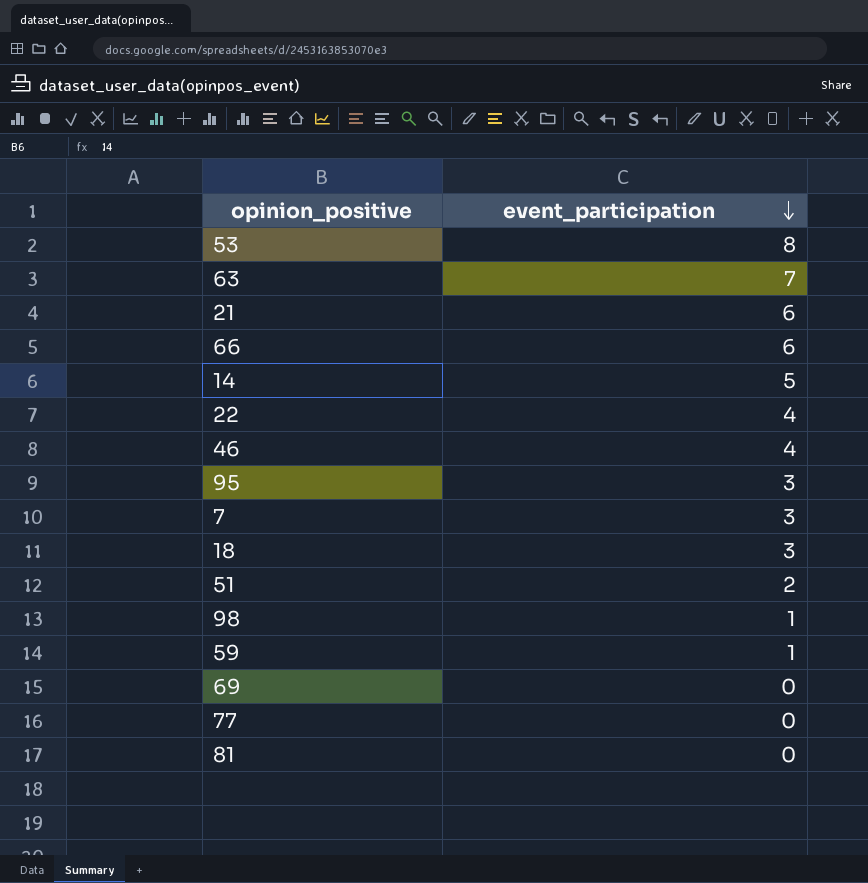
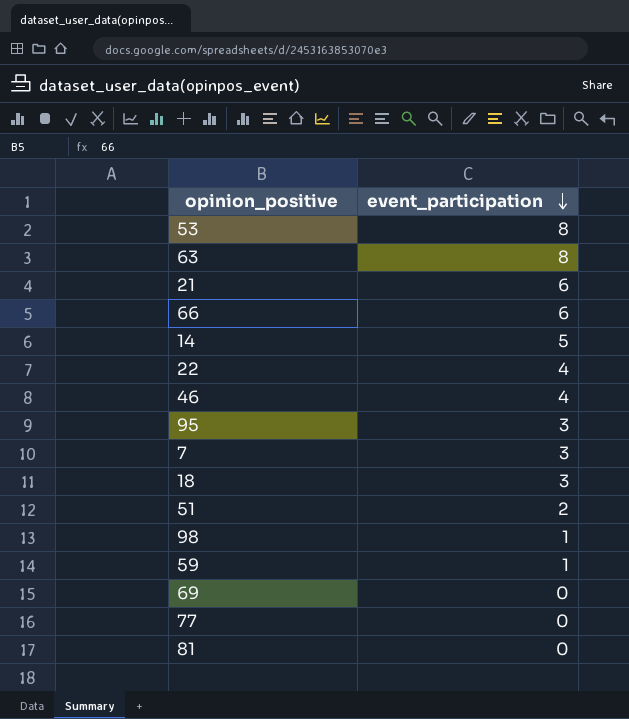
63 | event_participation: 7 -> 8

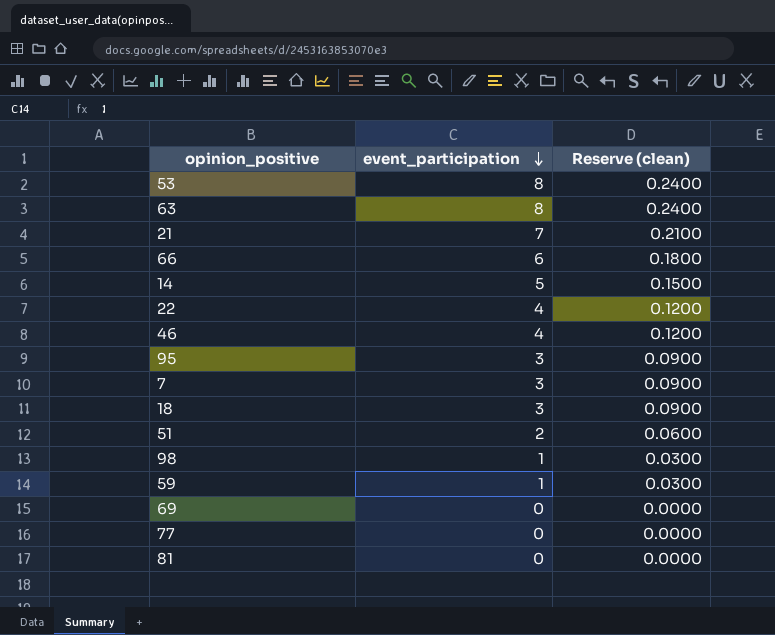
column Reserve (clean) | formula: none -> [event_participation] * 0.03
21 | event_participation: 6 -> 7

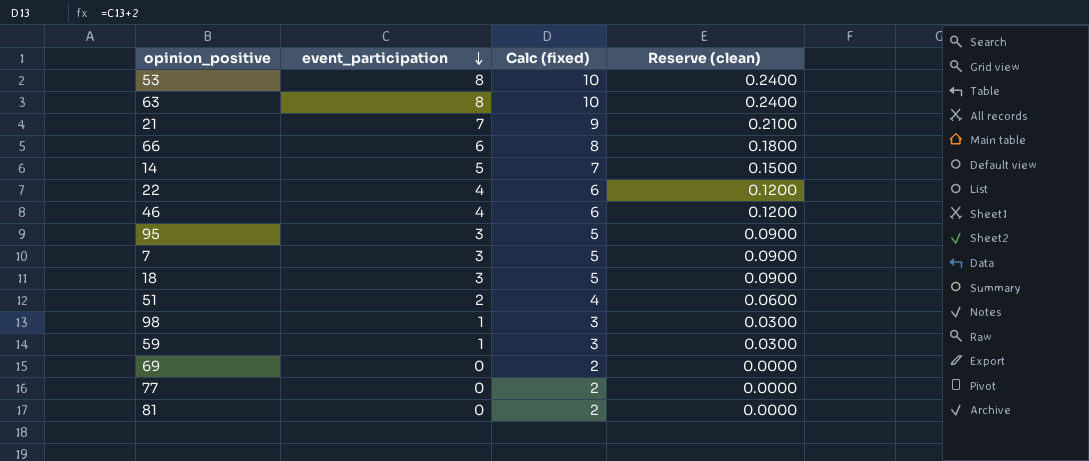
column Calc (fixed) | formula: none -> [event_participation] + 2

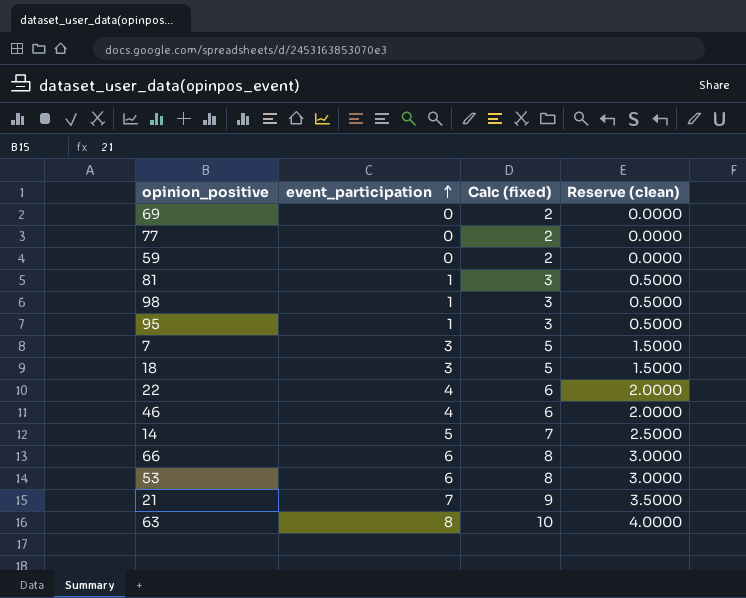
row order: event_participation descending -> event_participation ascending
column Reserve (clean) | formula: [event_participation] * 0.03 -> [event_participation] * 0.5
row 51: 2 | 4 | 0.0600 -> none
59 | event_participation: 1 -> 0
59 | Calc (fixed): 3 -> 2
81 | event_participation: 0 -> 1
81 | Calc (fixed): 2 -> 3
95 | event_participation: 3 -> 1
95 | Calc (fixed): 5 -> 3
53 | event_participation: 8 -> 6
53 | Calc (fixed): 10 -> 8

